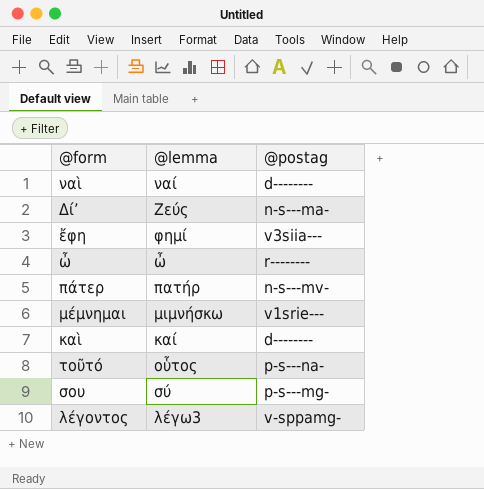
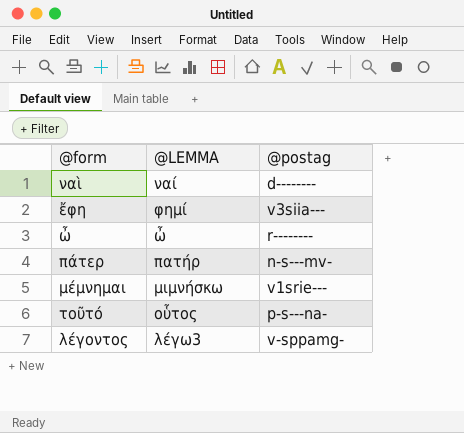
column name: @lemma -> @LEMMA
row Δίʼ: Ζεύς | n-s---ma- -> none
row καὶ: καί | d-------- -> none
row σου: σύ | p-s---mg- -> none

